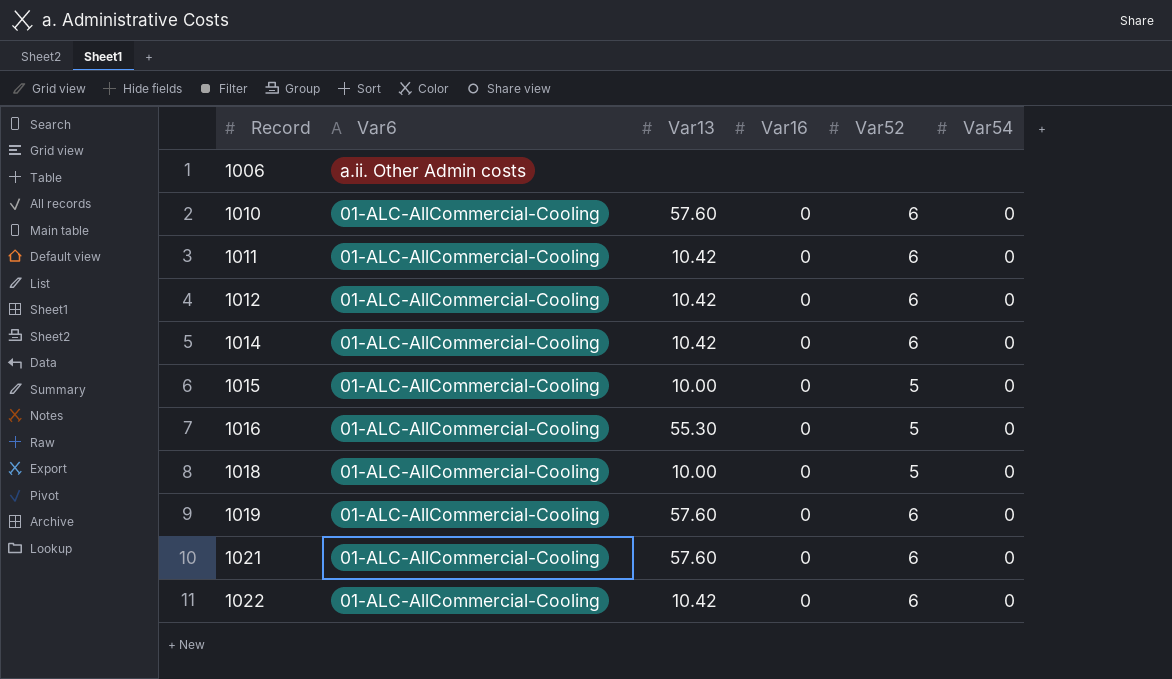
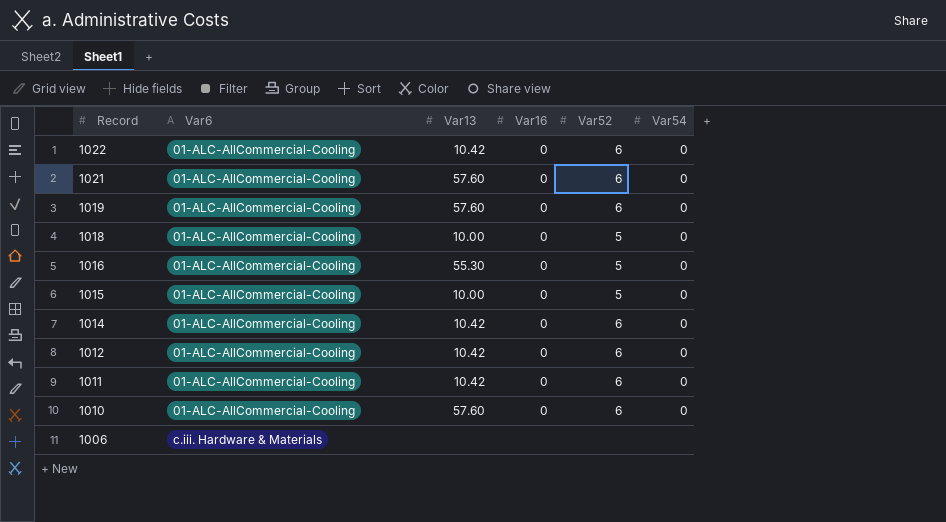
row order: Record ascending -> Record descending
1006 | Var6: a.ii. Other Admin costs -> c.iii. Hardware & Materials

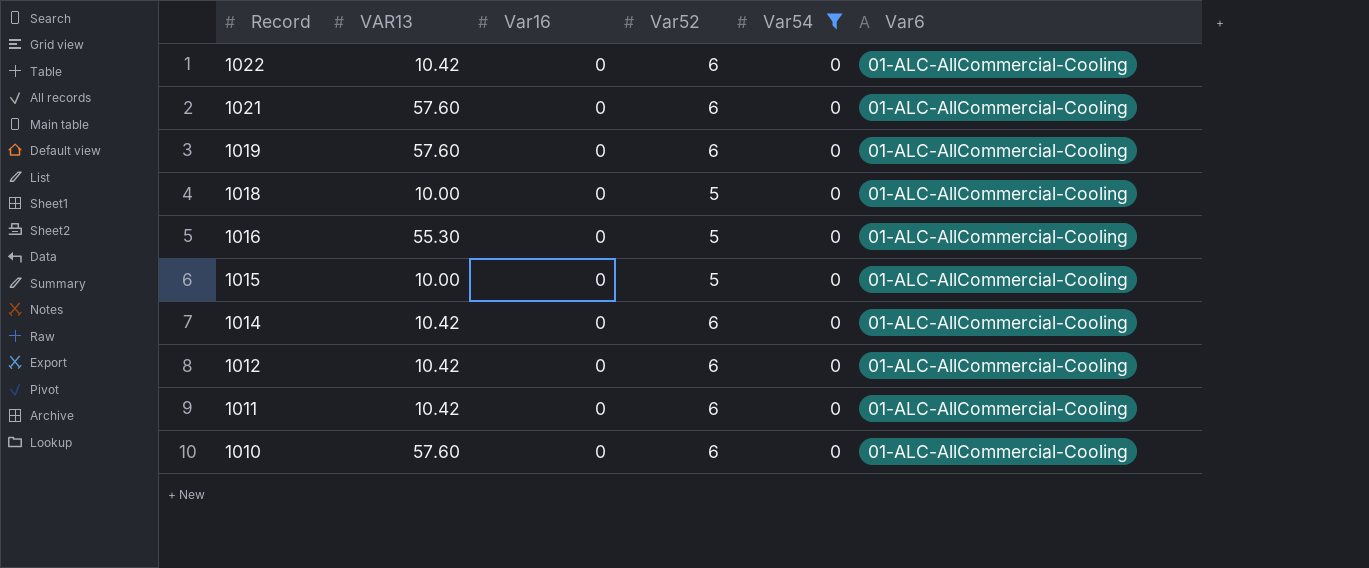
filter: none -> Var54 = 0
column name: Var13 -> VAR13
column Var6 | position: 2 -> 6

